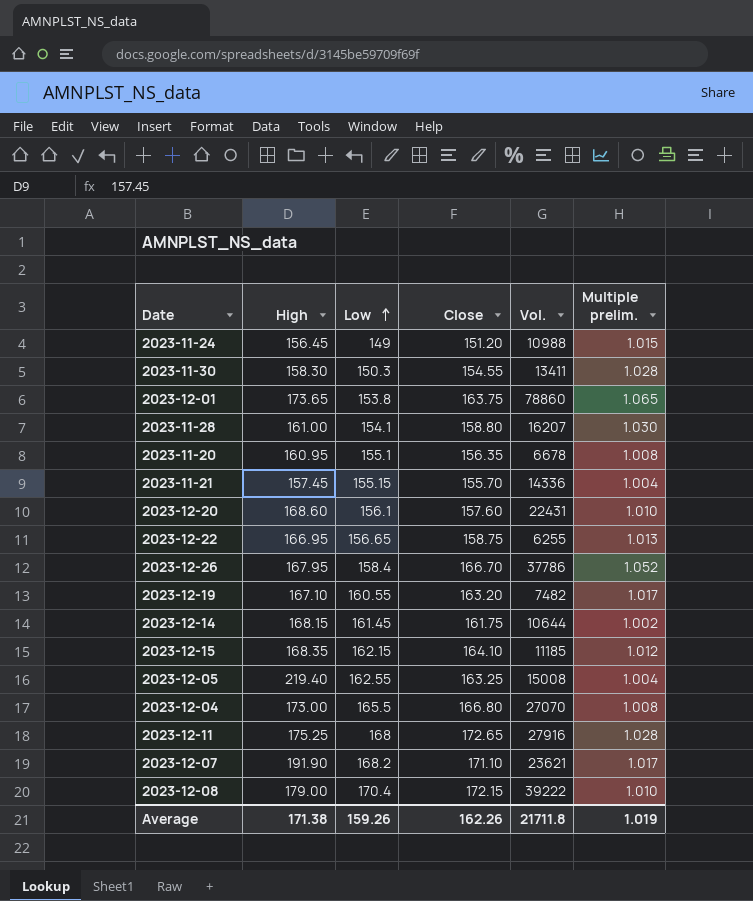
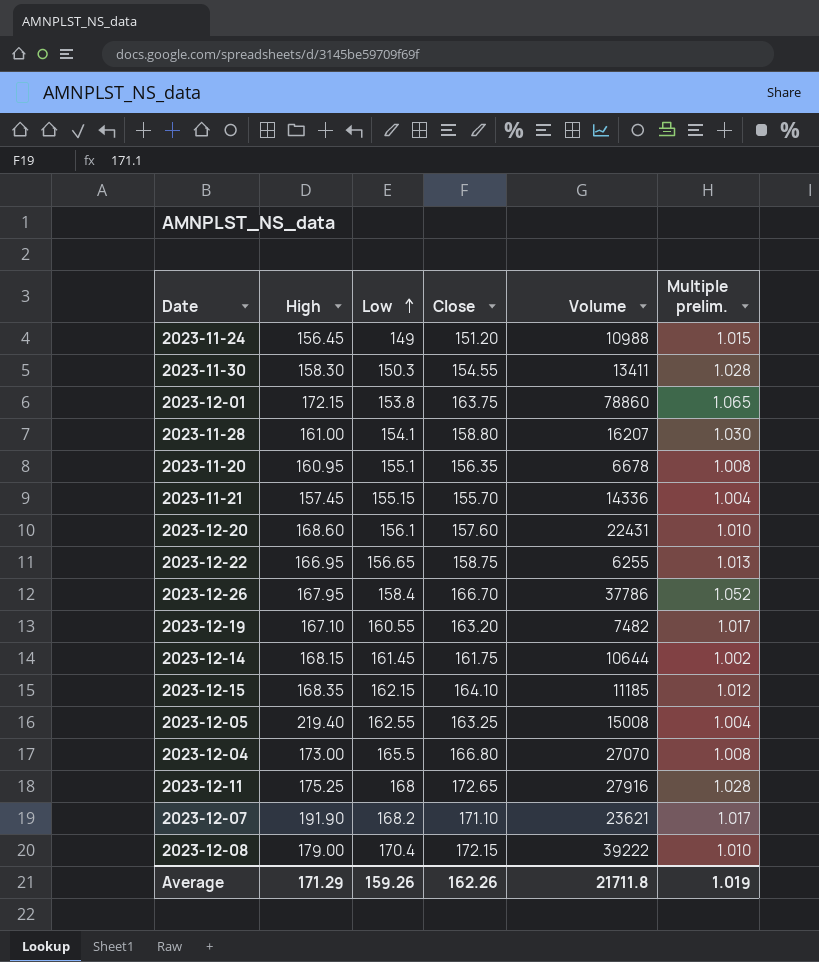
column name: Vol. -> Volume
2023-12-01 | High: 173.65 -> 172.15
Average | High: 171.38 -> 171.29

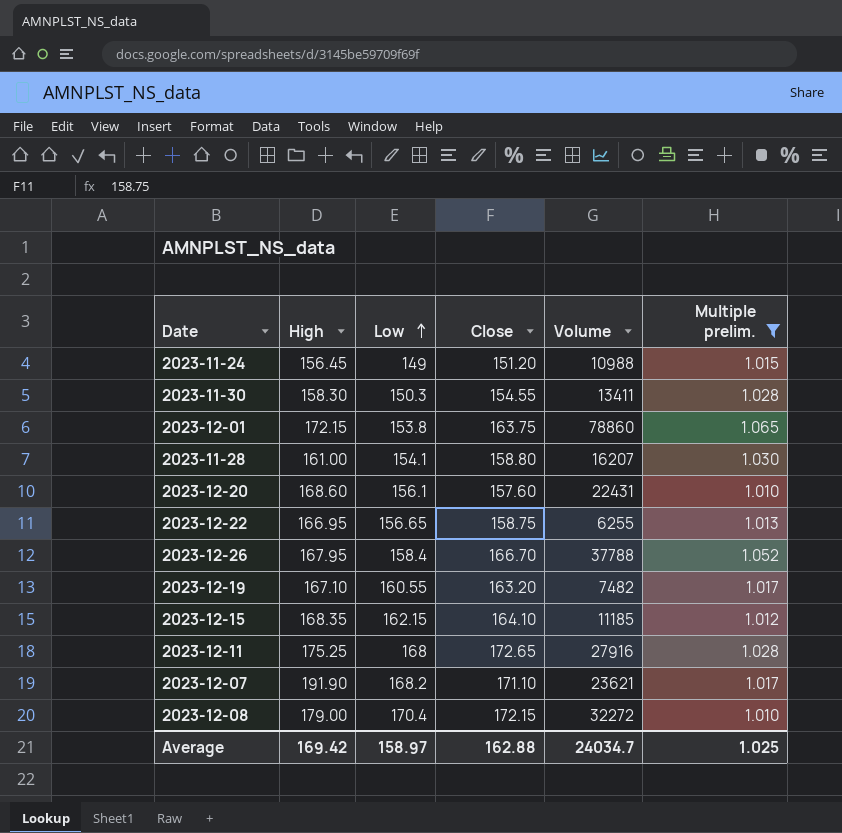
filter: none -> Multiple prelim. >= 1.010
2023-12-26 | Volume: 37786 -> 37788
2023-12-08 | Volume: 39222 -> 32272
Average | High: 171.29 -> 169.42
Average | Low: 159.26 -> 158.97
Average | Close: 162.26 -> 162.88
Average | Volume: 21711.8 -> 24034.7
Average | Multiple prelim.: 1.019 -> 1.025

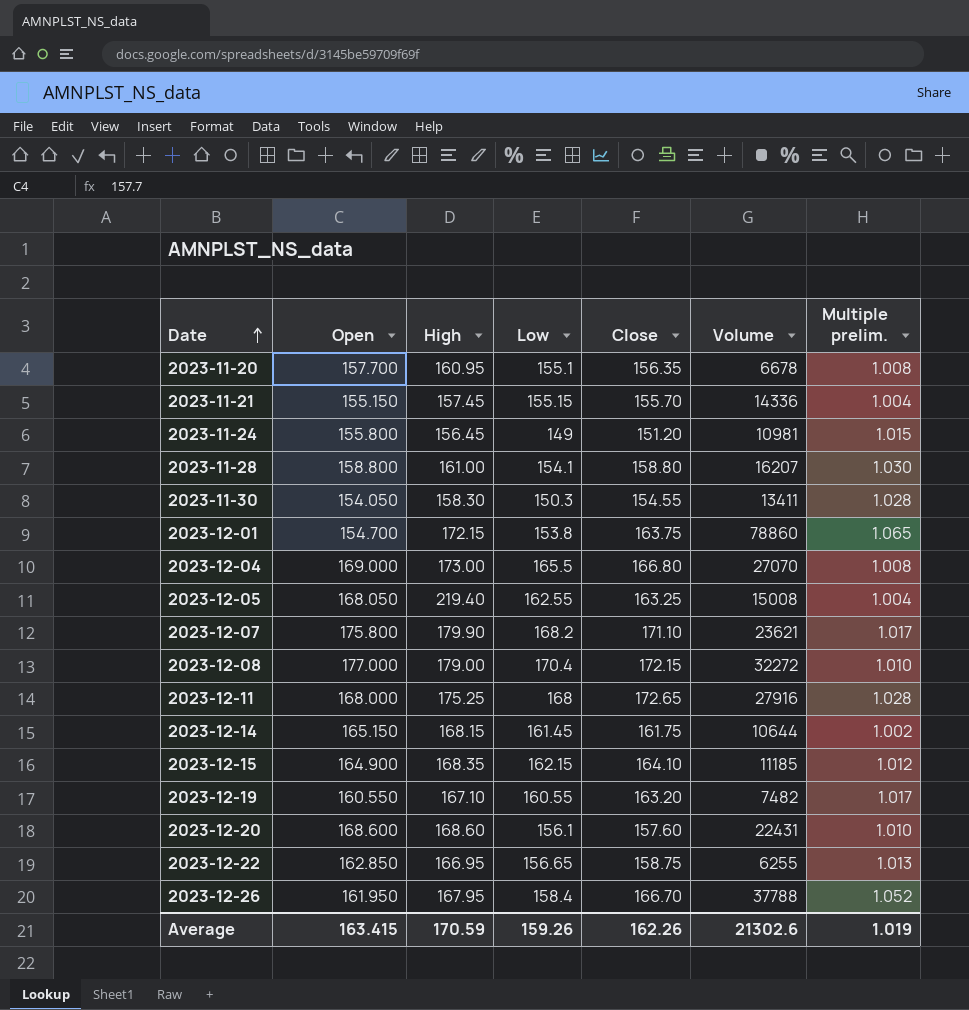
filter: Multiple prelim. >= 1.010 -> none
row order: Low ascending -> Date ascending
column Open | position: none -> 2
2023-11-24 | Volume: 10988 -> 10981
2023-12-07 | High: 191.90 -> 179.90
Average | High: 169.42 -> 170.59
Average | Low: 158.97 -> 159.26
Average | Close: 162.88 -> 162.26
Average | Volume: 24034.7 -> 21302.6
Average | Multiple prelim.: 1.025 -> 1.019

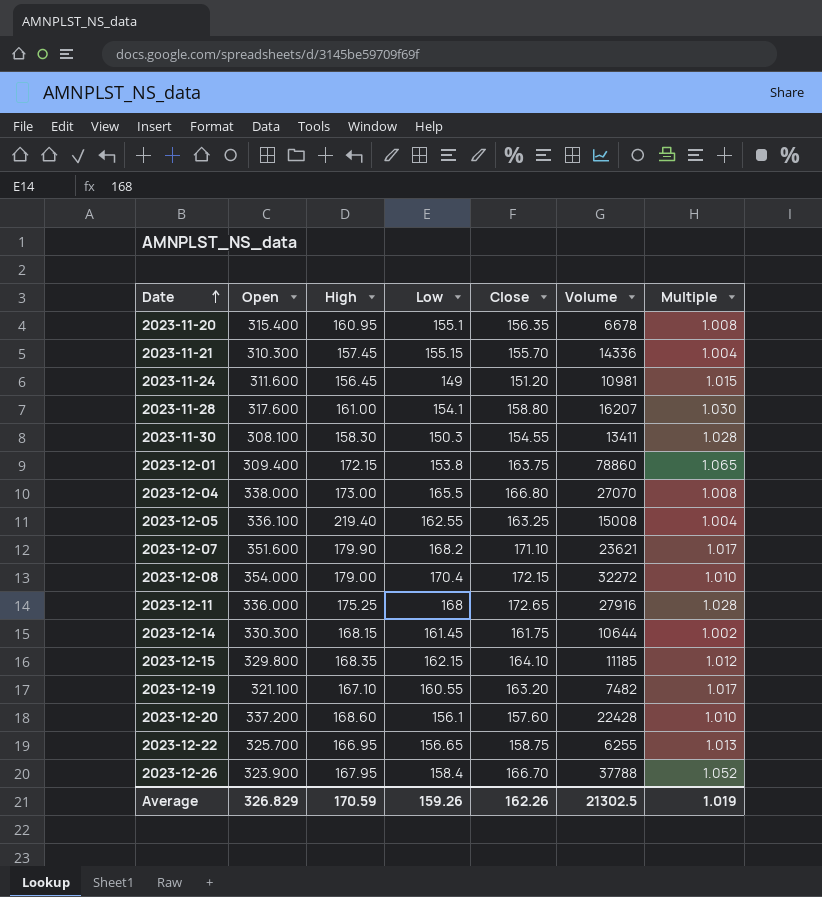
column name: Multiple prelim. -> Multiple
2023-11-20 | Open: 157.700 -> 315.400
2023-11-21 | Open: 155.150 -> 310.300
2023-11-24 | Open: 155.800 -> 311.600
2023-11-28 | Open: 158.800 -> 317.600
2023-11-30 | Open: 154.050 -> 308.100
2023-12-01 | Open: 154.700 -> 309.400
2023-12-04 | Open: 169.000 -> 338.000
2023-12-05 | Open: 168.050 -> 336.100
2023-12-07 | Open: 175.800 -> 351.600
2023-12-08 | Open: 177.000 -> 354.000
2023-12-11 | Open: 168.000 -> 336.000
2023-12-14 | Open: 165.150 -> 330.300
2023-12-15 | Open: 164.900 -> 329.800
2023-12-19 | Open: 160.550 -> 321.100
2023-12-20 | Open: 168.600 -> 337.200
2023-12-20 | Volume: 22431 -> 22428
2023-12-22 | Open: 162.850 -> 325.700
2023-12-26 | Open: 161.950 -> 323.900
Average | Open: 163.415 -> 326.829
Average | Volume: 21302.6 -> 21302.5

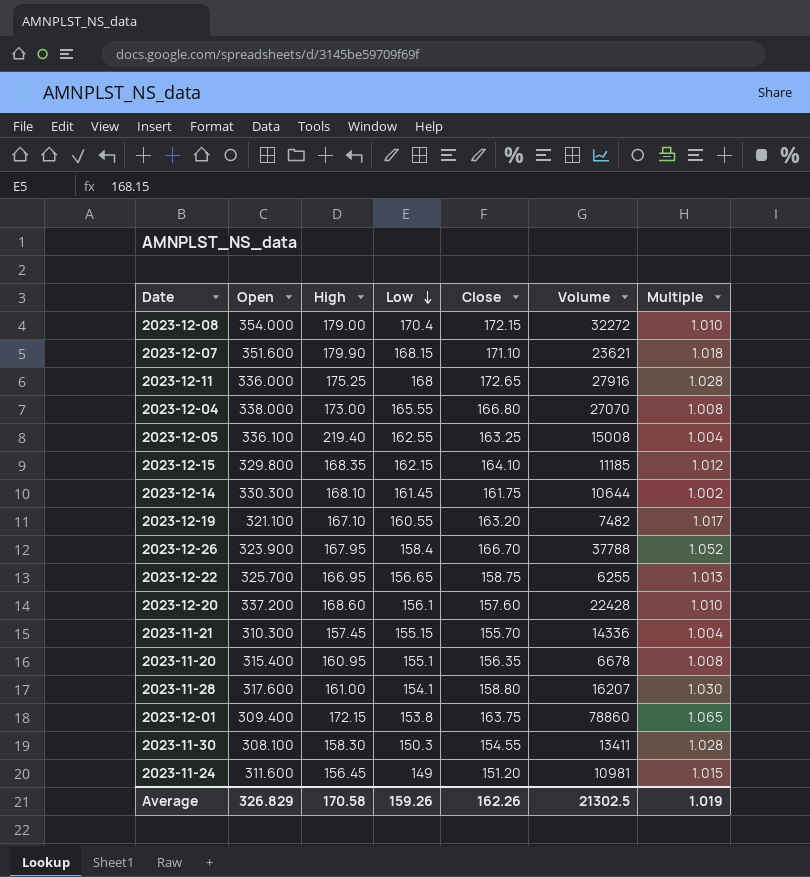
row order: Date ascending -> Low descending
2023-12-07 | Low: 168.2 -> 168.15
2023-12-07 | Multiple: 1.017 -> 1.018
2023-12-04 | Low: 165.5 -> 165.55
2023-12-14 | High: 168.15 -> 168.10
Average | High: 170.59 -> 170.58

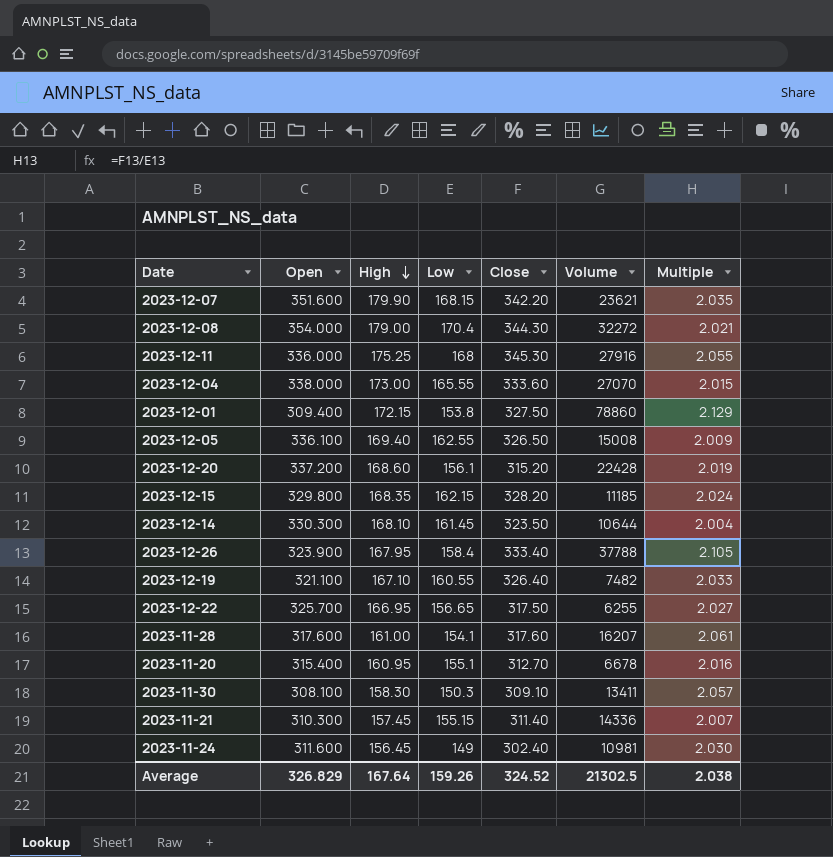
row order: Low descending -> High descending
2023-12-07 | Close: 171.10 -> 342.20
2023-12-07 | Multiple: 1.018 -> 2.035
2023-12-08 | Close: 172.15 -> 344.30
2023-12-08 | Multiple: 1.010 -> 2.021
2023-12-11 | Close: 172.65 -> 345.30
2023-12-11 | Multiple: 1.028 -> 2.055
2023-12-04 | Close: 166.80 -> 333.60
2023-12-04 | Multiple: 1.008 -> 2.015
2023-12-01 | Close: 163.75 -> 327.50
2023-12-01 | Multiple: 1.065 -> 2.129
2023-12-05 | High: 219.40 -> 169.40
2023-12-05 | Close: 163.25 -> 326.50
2023-12-05 | Multiple: 1.004 -> 2.009
2023-12-20 | Close: 157.60 -> 315.20
2023-12-20 | Multiple: 1.010 -> 2.019
2023-12-15 | Close: 164.10 -> 328.20
2023-12-15 | Multiple: 1.012 -> 2.024
2023-12-14 | Close: 161.75 -> 323.50
2023-12-14 | Multiple: 1.002 -> 2.004
2023-12-26 | Close: 166.70 -> 333.40
2023-12-26 | Multiple: 1.052 -> 2.105
2023-12-19 | Close: 163.20 -> 326.40
2023-12-19 | Multiple: 1.017 -> 2.033
2023-12-22 | Close: 158.75 -> 317.50
2023-12-22 | Multiple: 1.013 -> 2.027
2023-11-28 | Close: 158.80 -> 317.60
2023-11-28 | Multiple: 1.030 -> 2.061
2023-11-20 | Close: 156.35 -> 312.70
2023-11-20 | Multiple: 1.008 -> 2.016
2023-11-30 | Close: 154.55 -> 309.10
2023-11-30 | Multiple: 1.028 -> 2.057
2023-11-21 | Close: 155.70 -> 311.40
2023-11-21 | Multiple: 1.004 -> 2.007
2023-11-24 | Close: 151.20 -> 302.40
2023-11-24 | Multiple: 1.015 -> 2.030
Average | High: 170.58 -> 167.64
Average | Close: 162.26 -> 324.52
Average | Multiple: 1.019 -> 2.038

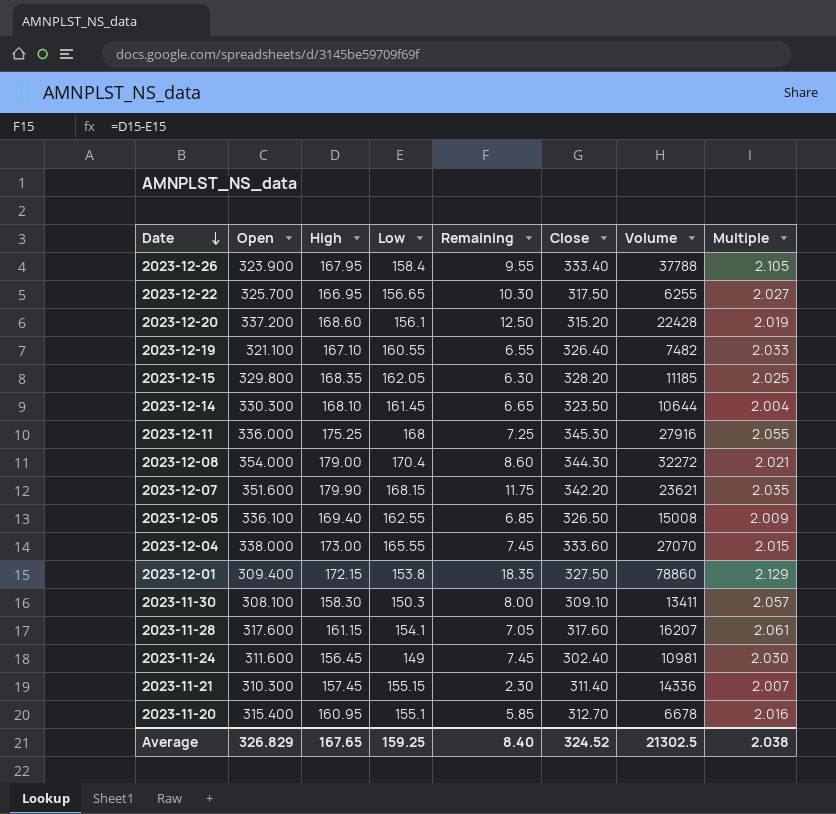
row order: High descending -> Date descending
column Remaining | formula: none -> [High] - [Low]
2023-12-15 | Low: 162.15 -> 162.05
2023-12-15 | Multiple: 2.024 -> 2.025
2023-11-28 | High: 161.00 -> 161.15
Average | High: 167.64 -> 167.65
Average | Low: 159.26 -> 159.25

